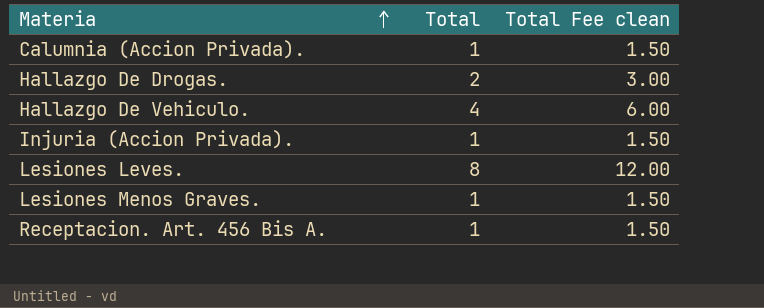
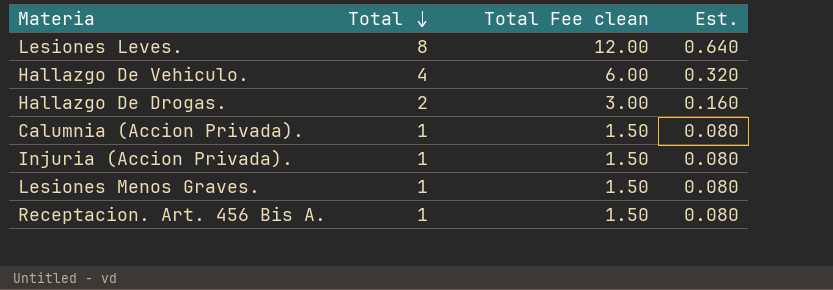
row order: Materia ascending -> Total descending
column Est. | formula: none -> [Total] * 0.08

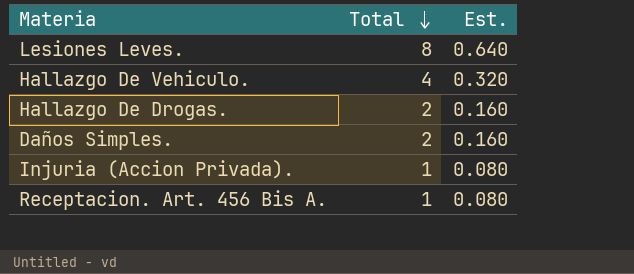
column Total Fee clean | formula: [Total] * 1.5 -> none
row Calumnia (Accion Privada).: 1 | 1.50 | 0.080 -> none
row Lesiones Menos Graves.: 1 | 1.50 | 0.080 -> none
row Daños Simples.: none -> 2 | 0.160

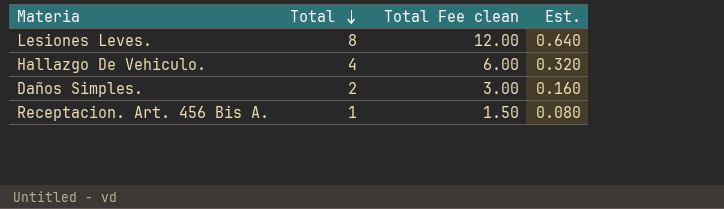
column Total Fee clean | formula: none -> [Total] * 1.5
row Hallazgo De Drogas.: 2 | 0.160 -> none
row Injuria (Accion Privada).: 1 | 0.080 -> none

